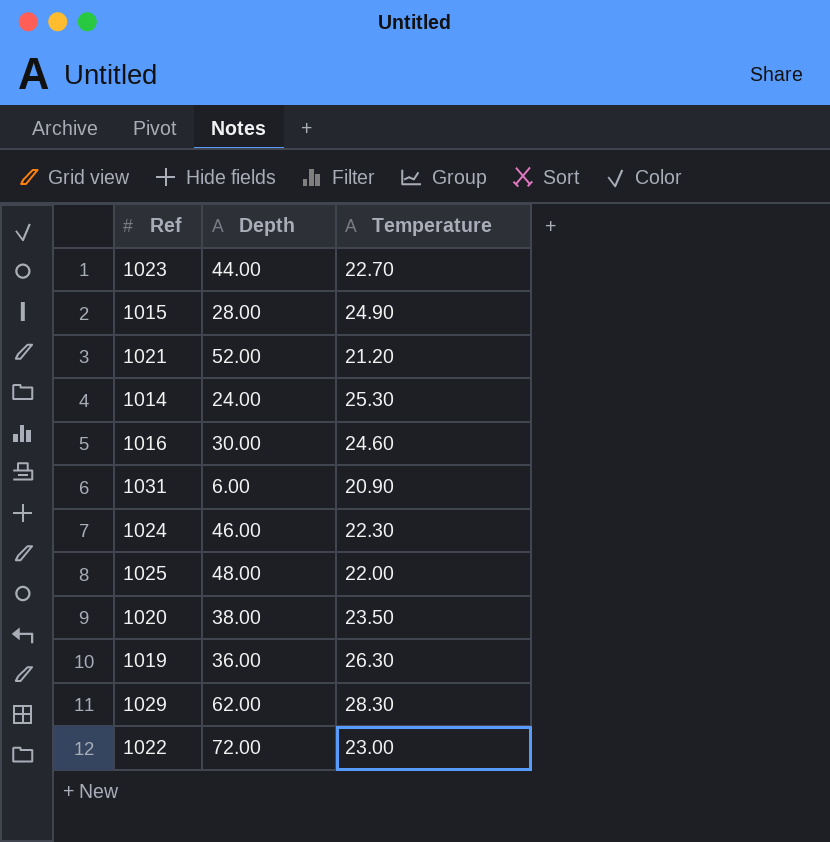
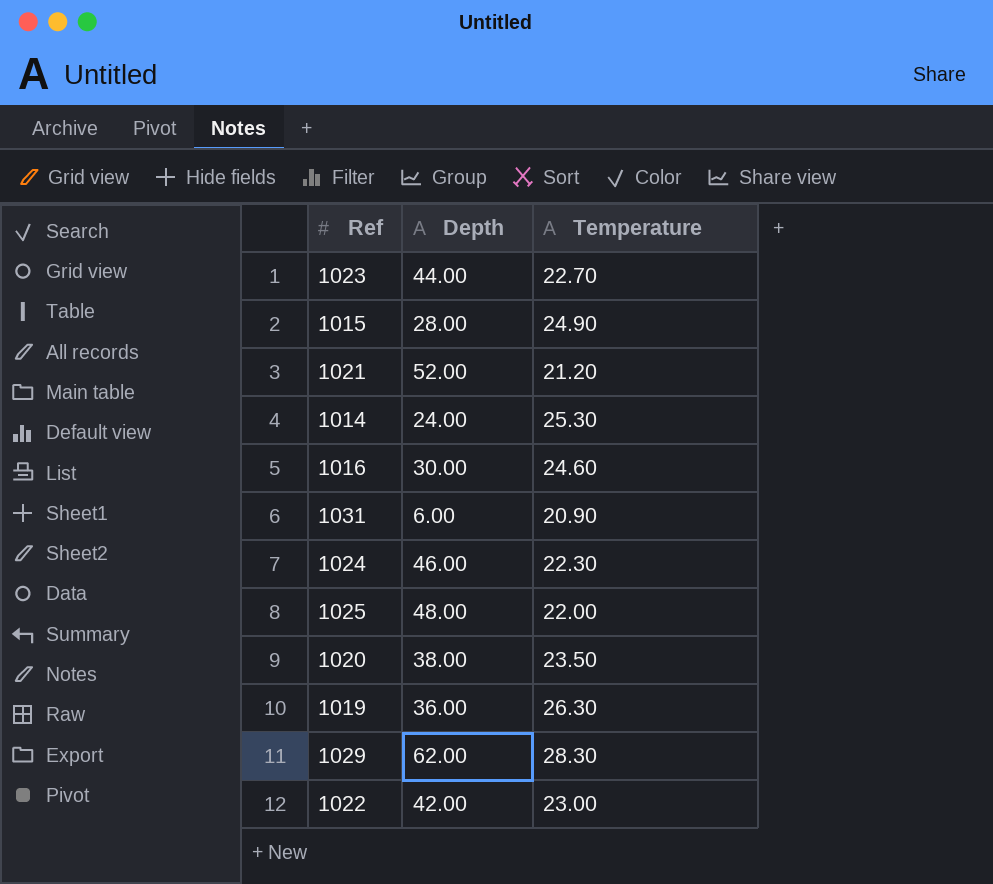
1022 | Depth: 72.00 -> 42.00

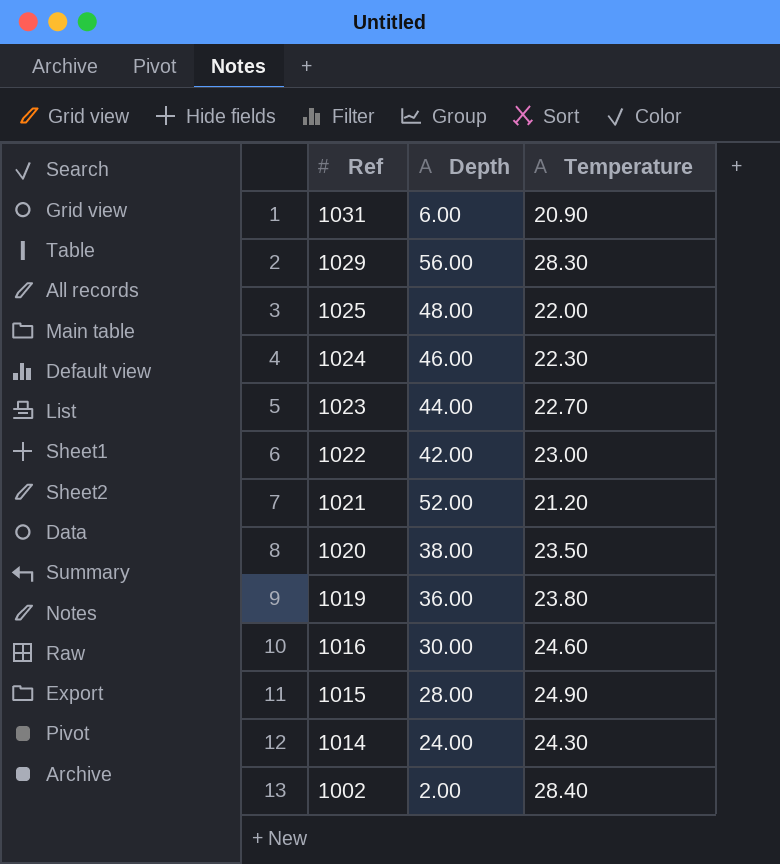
row order: none -> Ref descending
1029 | Depth: 62.00 -> 56.00
1019 | Temperature: 26.30 -> 23.80
1014 | Temperature: 25.30 -> 24.30
row 1002: none -> 2.00 | 28.40

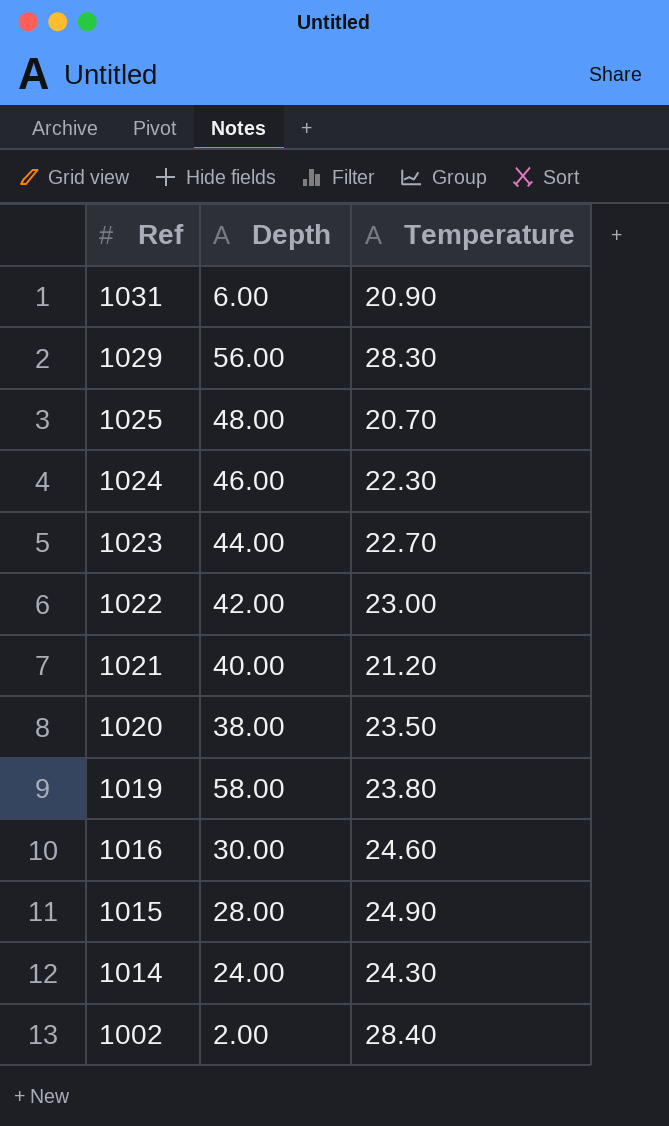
1025 | Temperature: 22.00 -> 20.70
1021 | Depth: 52.00 -> 40.00
1019 | Depth: 36.00 -> 58.00

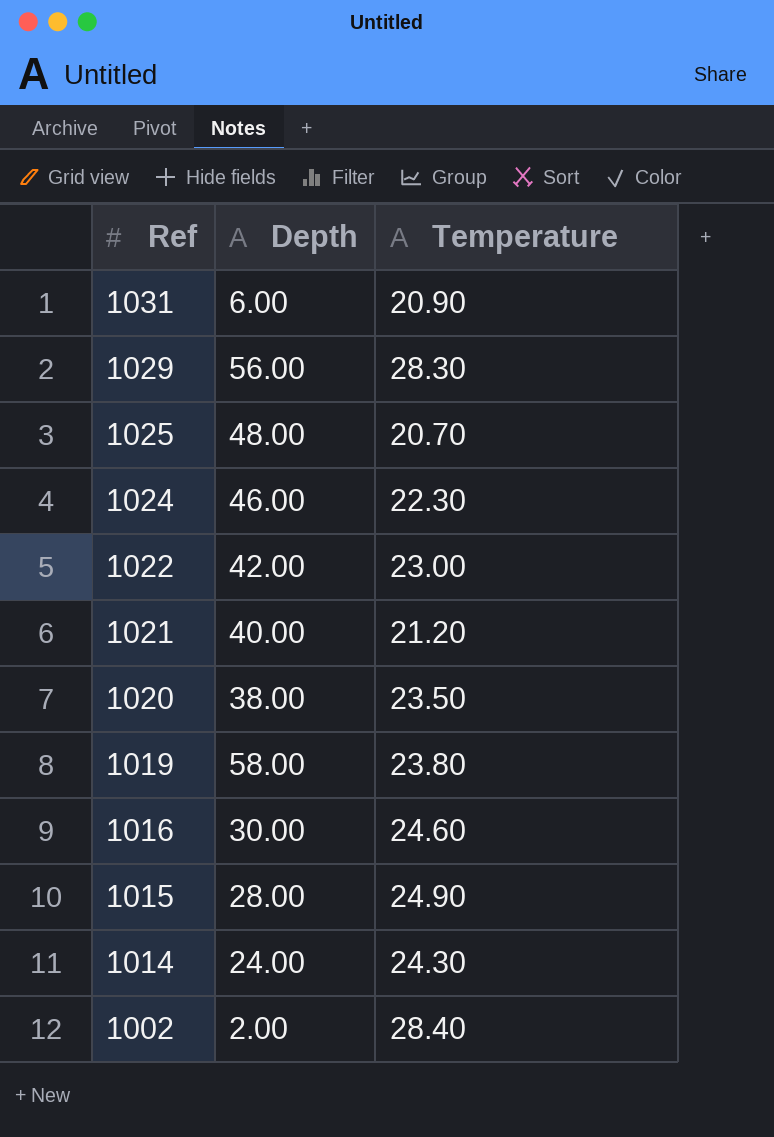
row 1023: 44.00 | 22.70 -> none

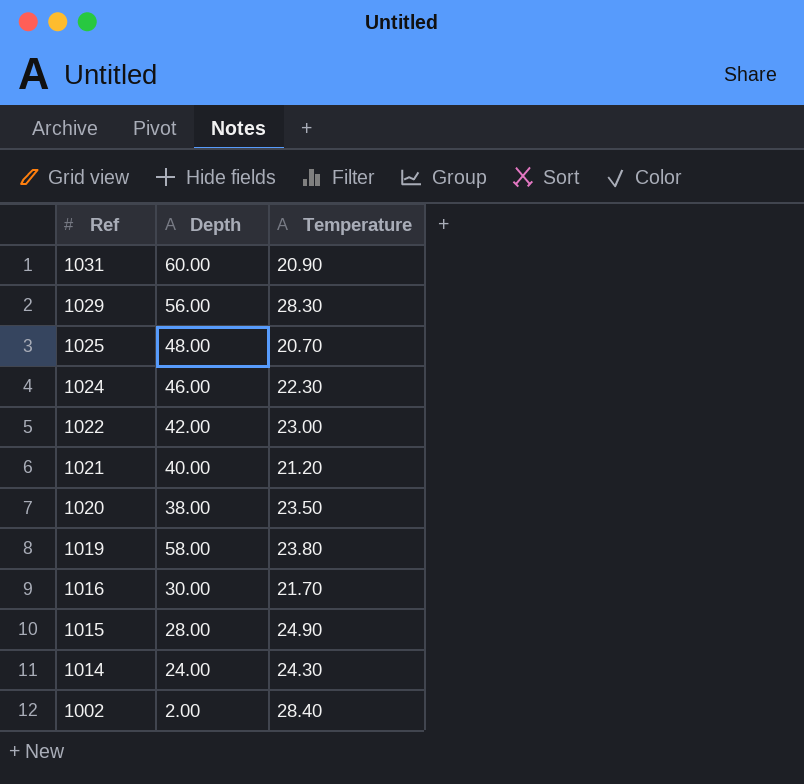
1031 | Depth: 6.00 -> 60.00
1016 | Temperature: 24.60 -> 21.70

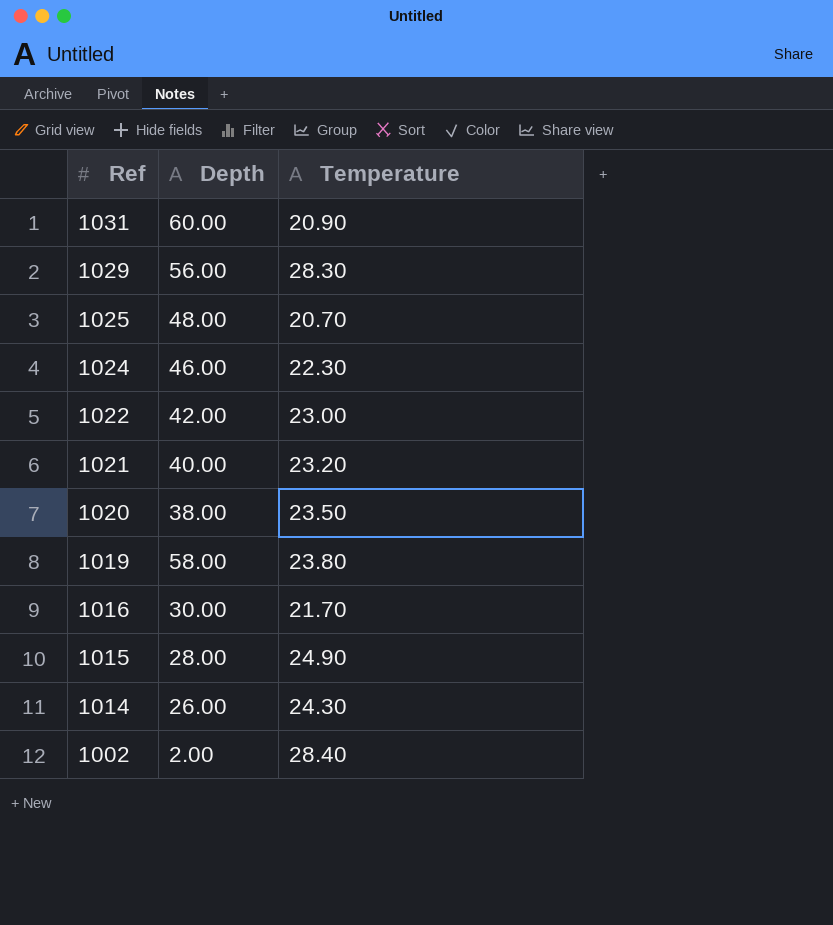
1021 | Temperature: 21.20 -> 23.20
1014 | Depth: 24.00 -> 26.00

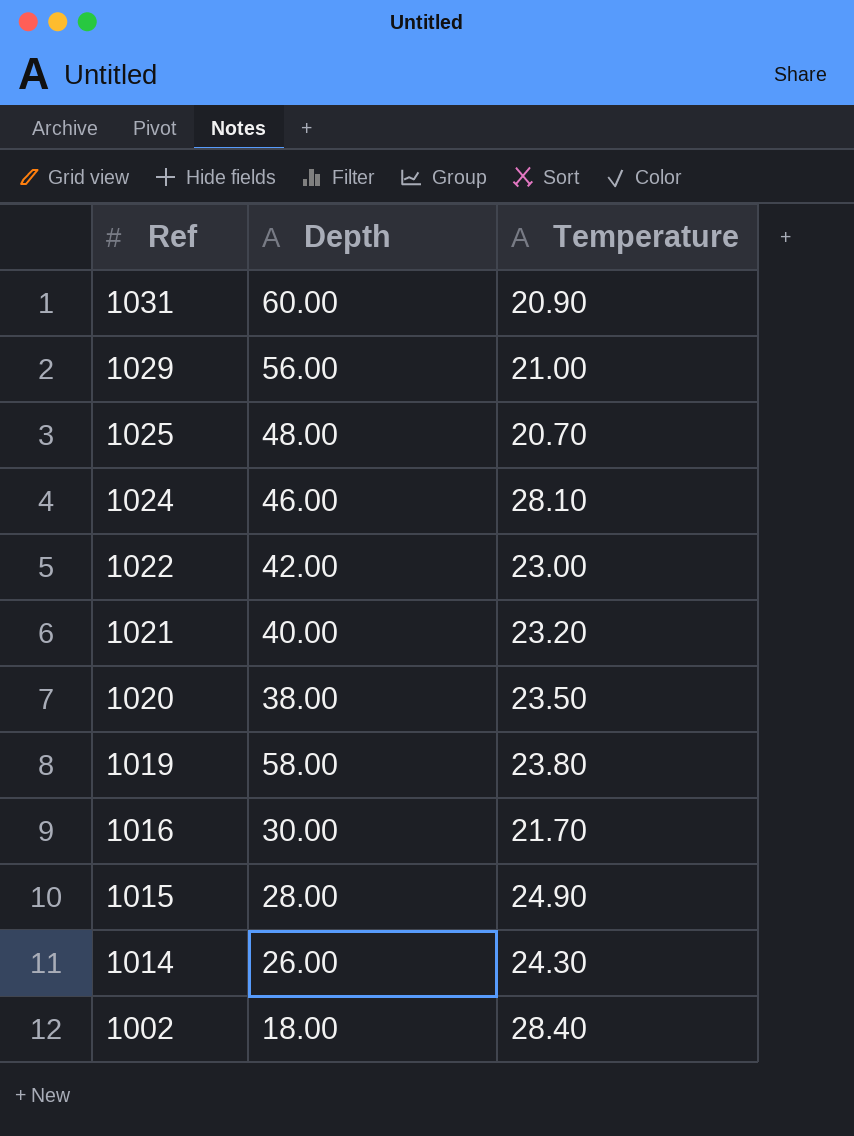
1029 | Temperature: 28.30 -> 21.00
1024 | Temperature: 22.30 -> 28.10
1002 | Depth: 2.00 -> 18.00

